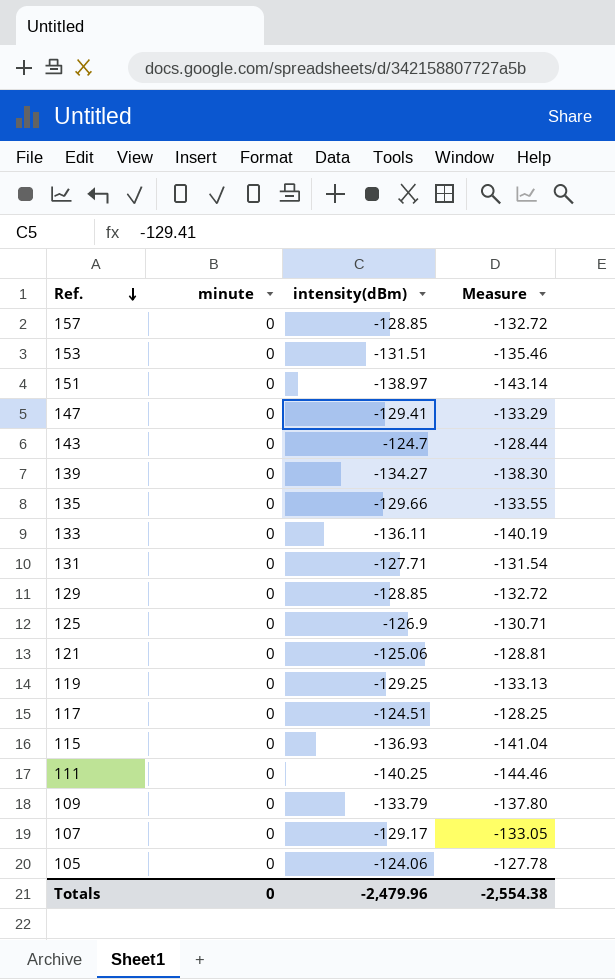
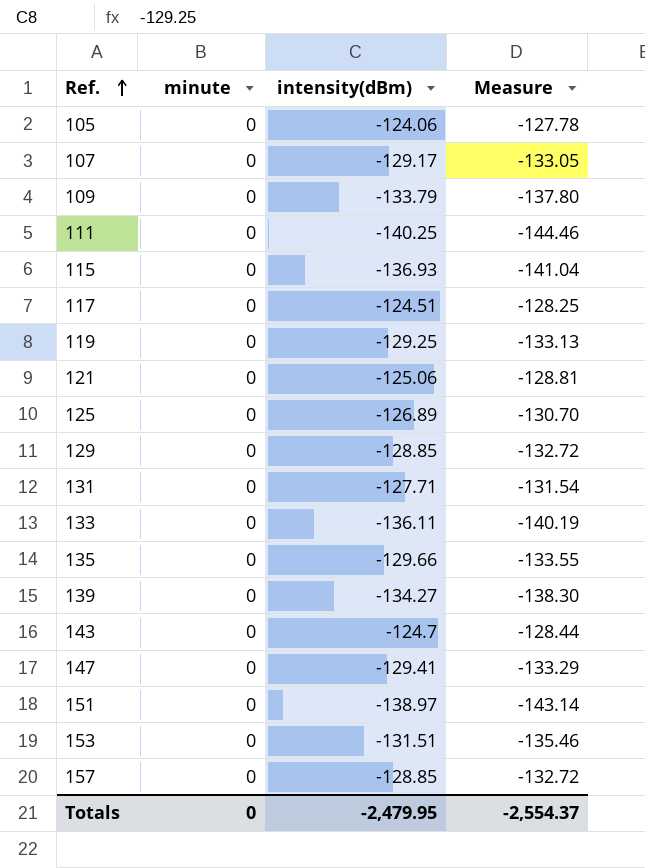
row order: Ref. descending -> Ref. ascending
125 | intensity(dBm): -126.9 -> -126.89
125 | Measure: -130.71 -> -130.70
Totals | intensity(dBm): -2,479.96 -> -2,479.95
Totals | Measure: -2,554.38 -> -2,554.37

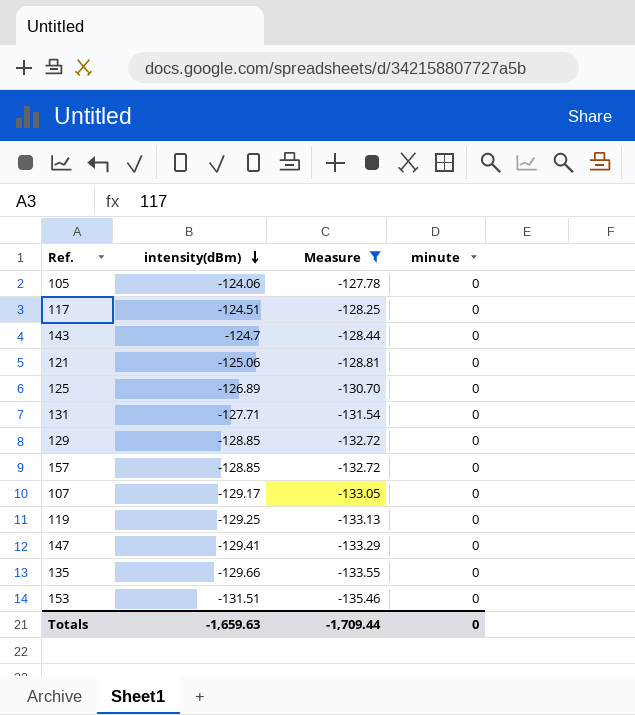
filter: none -> Measure >= -135.46
row order: Ref. ascending -> intensity(dBm) descending
column minute | position: 2 -> 4
Totals | intensity(dBm): -2,479.95 -> -1,659.63
Totals | Measure: -2,554.37 -> -1,709.44

